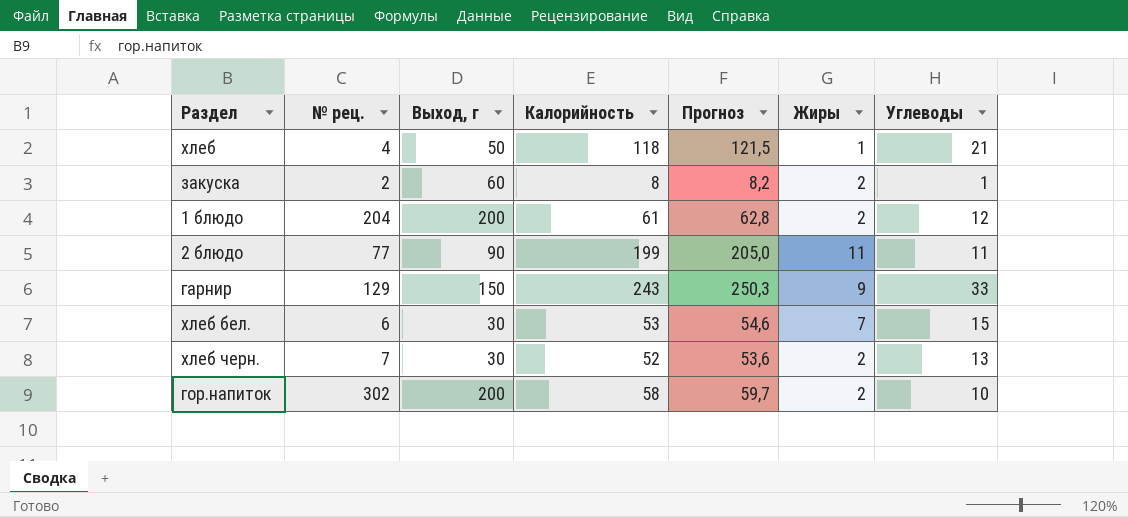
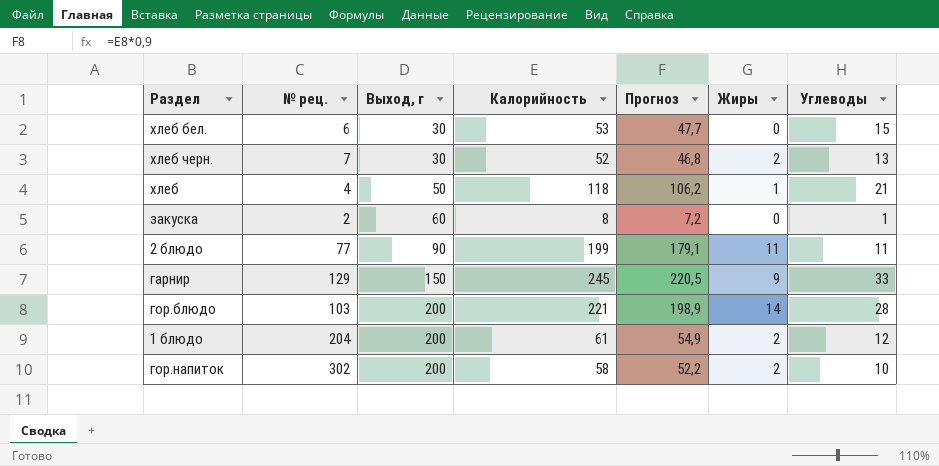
row order: none -> Выход, г ascending
column Прогноз | formula: [Калорийность] * 1,03 -> [Калорийность] * 0,9
хлеб бел. | Жиры: 7 -> 0
закуска | Жиры: 2 -> 0
гарнир | Калорийность: 243 -> 245
row гор.блюдо: none -> 103 | 200 | 221 | 198,9 | 14 | 28

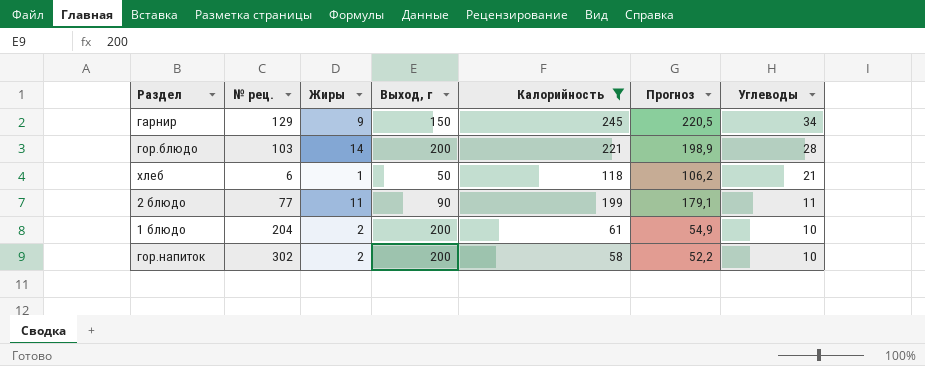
filter: none -> Калорийность >= 58
row order: Выход, г ascending -> Углеводы descending
column Жиры | position: 6 -> 3
гарнир | Углеводы: 33 -> 34
хлеб | № рец.: 4 -> 6
1 блюдо | Углеводы: 12 -> 10

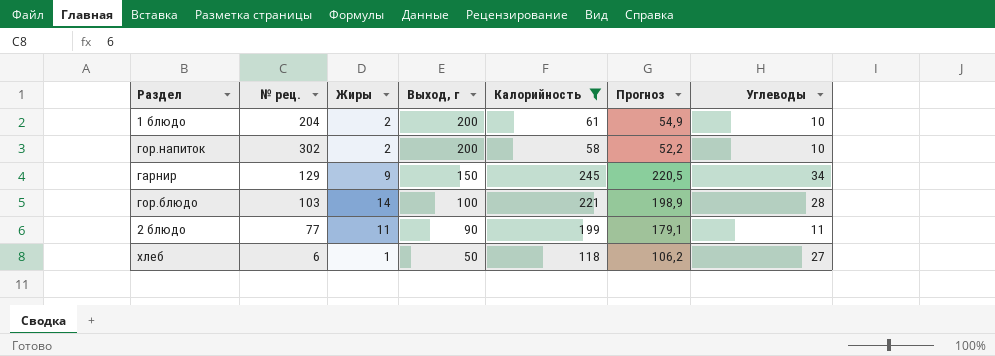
row order: Углеводы descending -> Выход, г descending
гор.блюдо | Выход, г: 200 -> 100
хлеб | Углеводы: 21 -> 27

